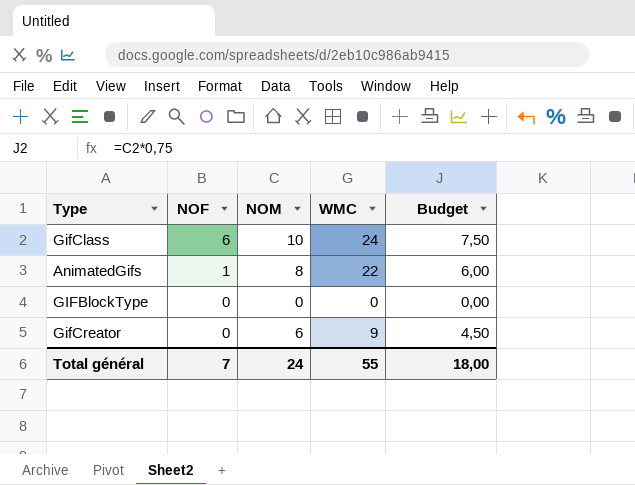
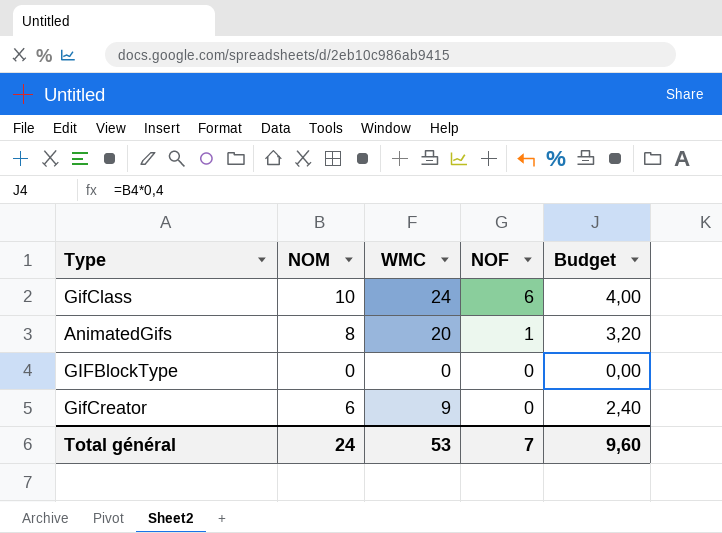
column NOF | position: 2 -> 4
column Budget | formula: [NOM] * 0,75 -> [NOM] * 0,4
AnimatedGifs | WMC: 22 -> 20
Total général | WMC: 55 -> 53
Total général | Budget: 18,00 -> 9,60

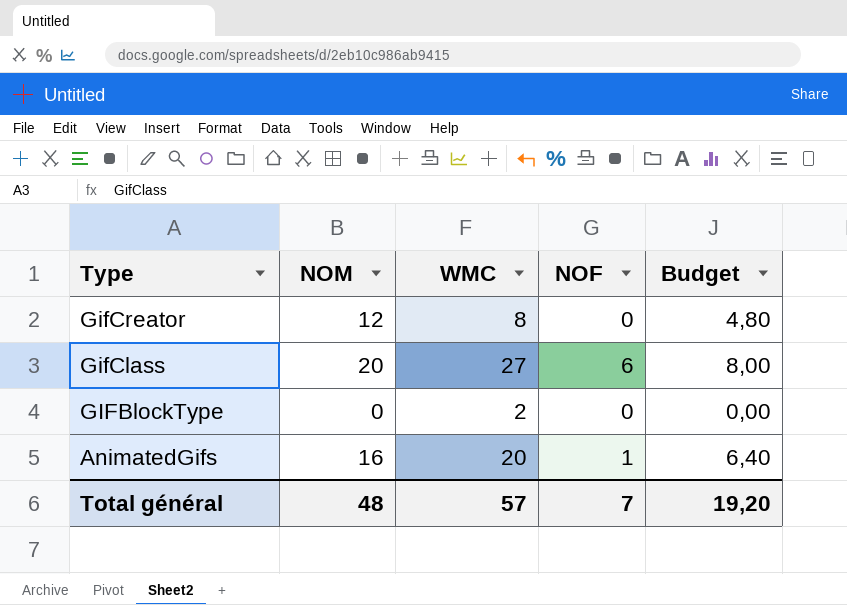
row order: NOF descending -> Type descending
GifCreator | NOM: 6 -> 12
GifCreator | WMC: 9 -> 8
GifCreator | Budget: 2,40 -> 4,80
GifClass | NOM: 10 -> 20
GifClass | WMC: 24 -> 27
GifClass | Budget: 4,00 -> 8,00
GIFBlockType | WMC: 0 -> 2
AnimatedGifs | NOM: 8 -> 16
AnimatedGifs | Budget: 3,20 -> 6,40
Total général | NOM: 24 -> 48
Total général | WMC: 53 -> 57
Total général | Budget: 9,60 -> 19,20

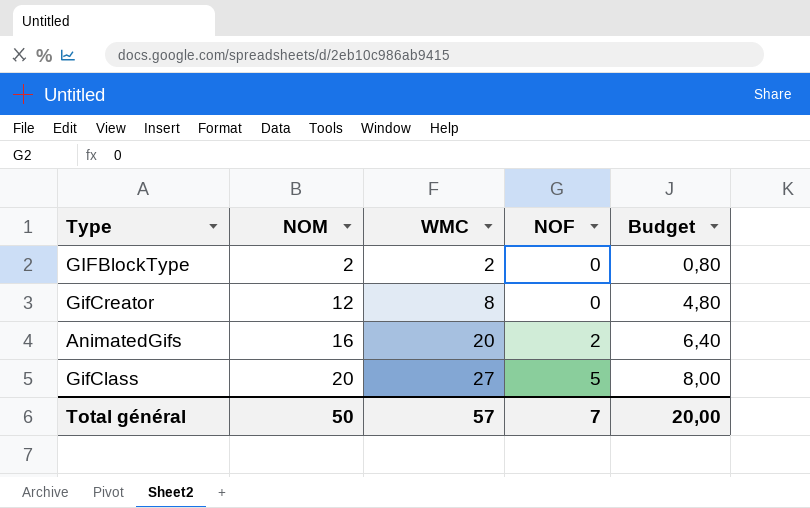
row order: Type descending -> NOM ascending
GIFBlockType | NOM: 0 -> 2
GIFBlockType | Budget: 0,00 -> 0,80
AnimatedGifs | NOF: 1 -> 2
GifClass | NOF: 6 -> 5
Total général | NOM: 48 -> 50
Total général | Budget: 19,20 -> 20,00

